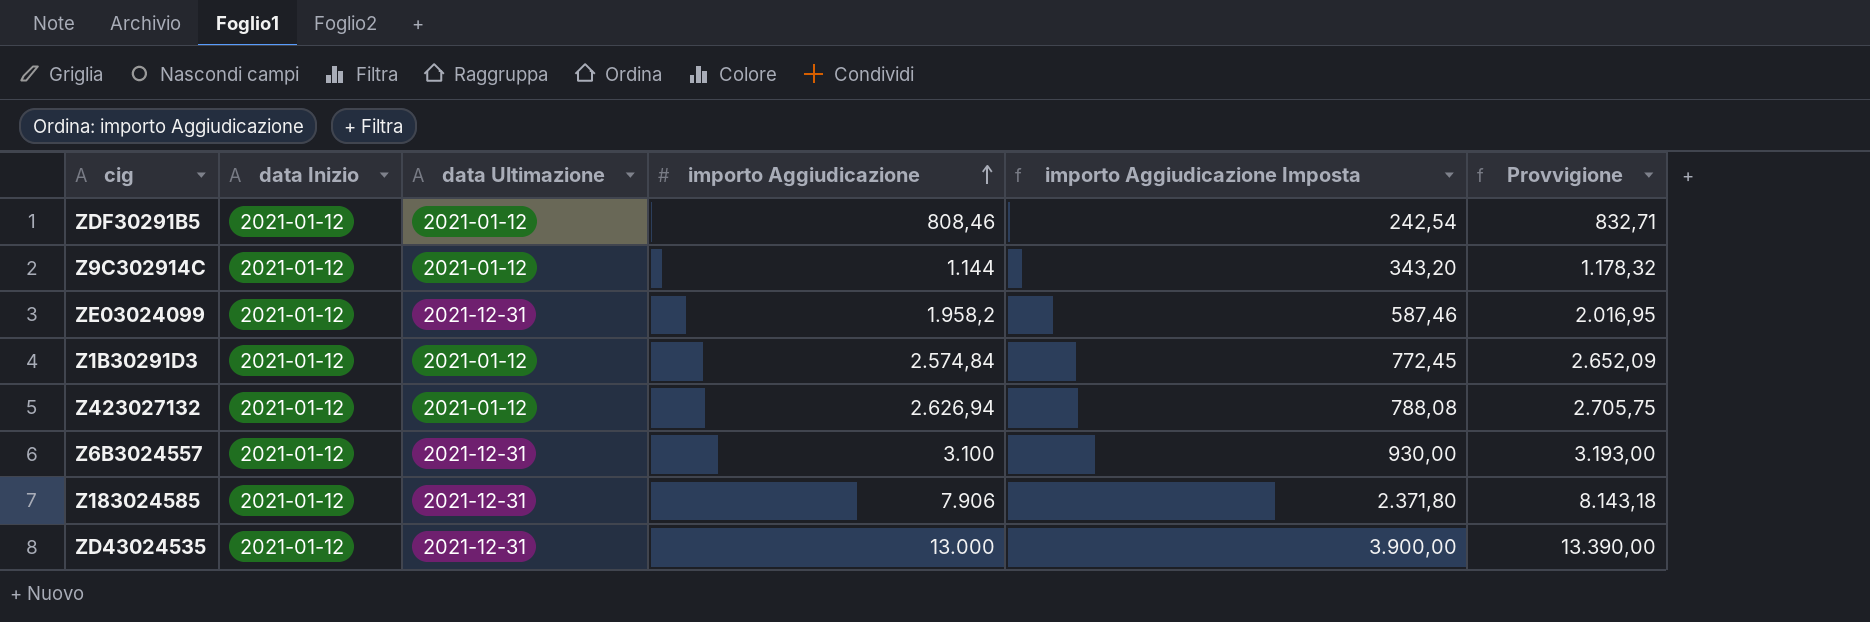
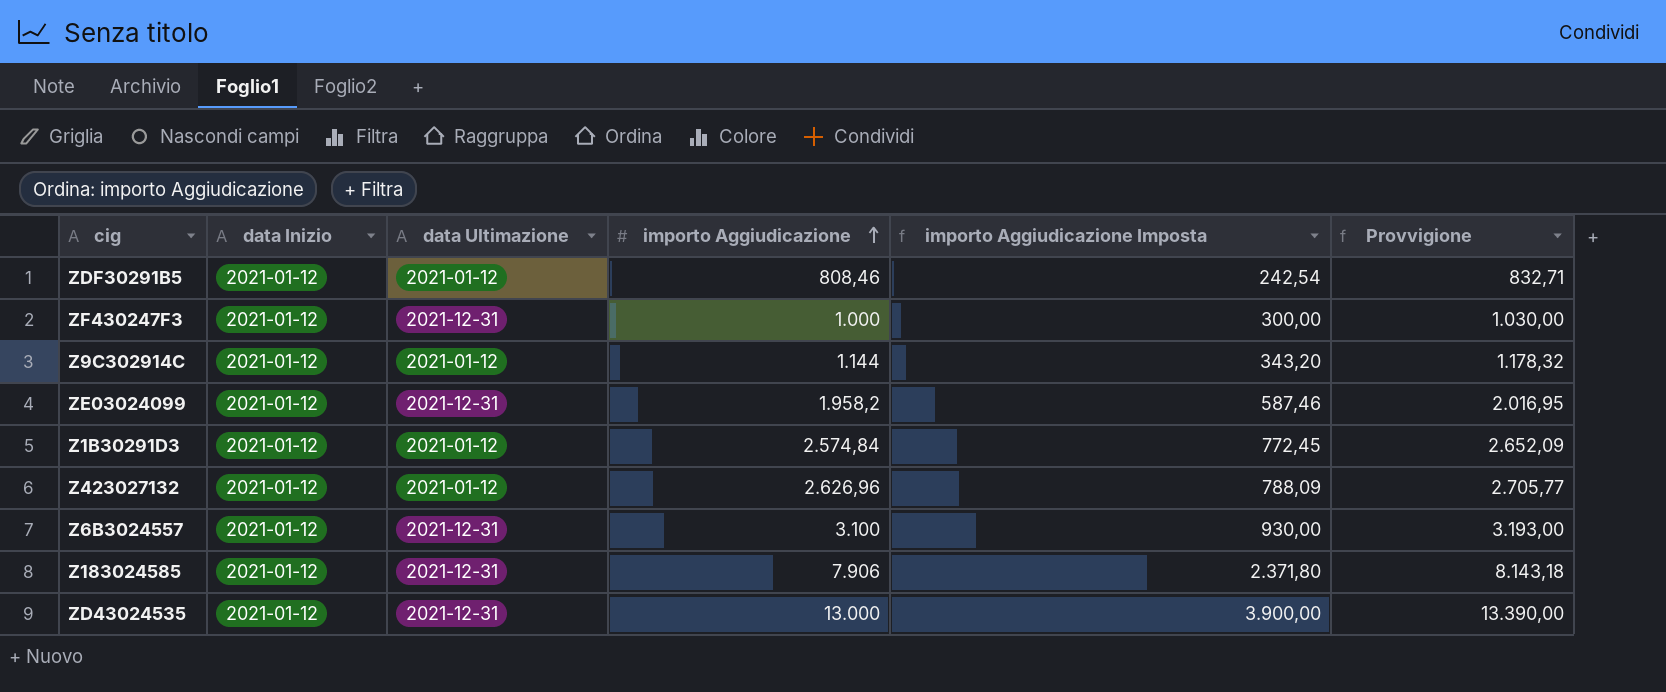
row ZF430247F3: none -> 2021-01-12 | 2021-12-31 | 1.000 | 300,00 | 1.030,00
Z423027132 | importo Aggiudicazione: 2.626,94 -> 2.626,96
Z423027132 | importo Aggiudicazione Imposta: 788,08 -> 788,09
Z423027132 | Provvigione: 2.705,75 -> 2.705,77

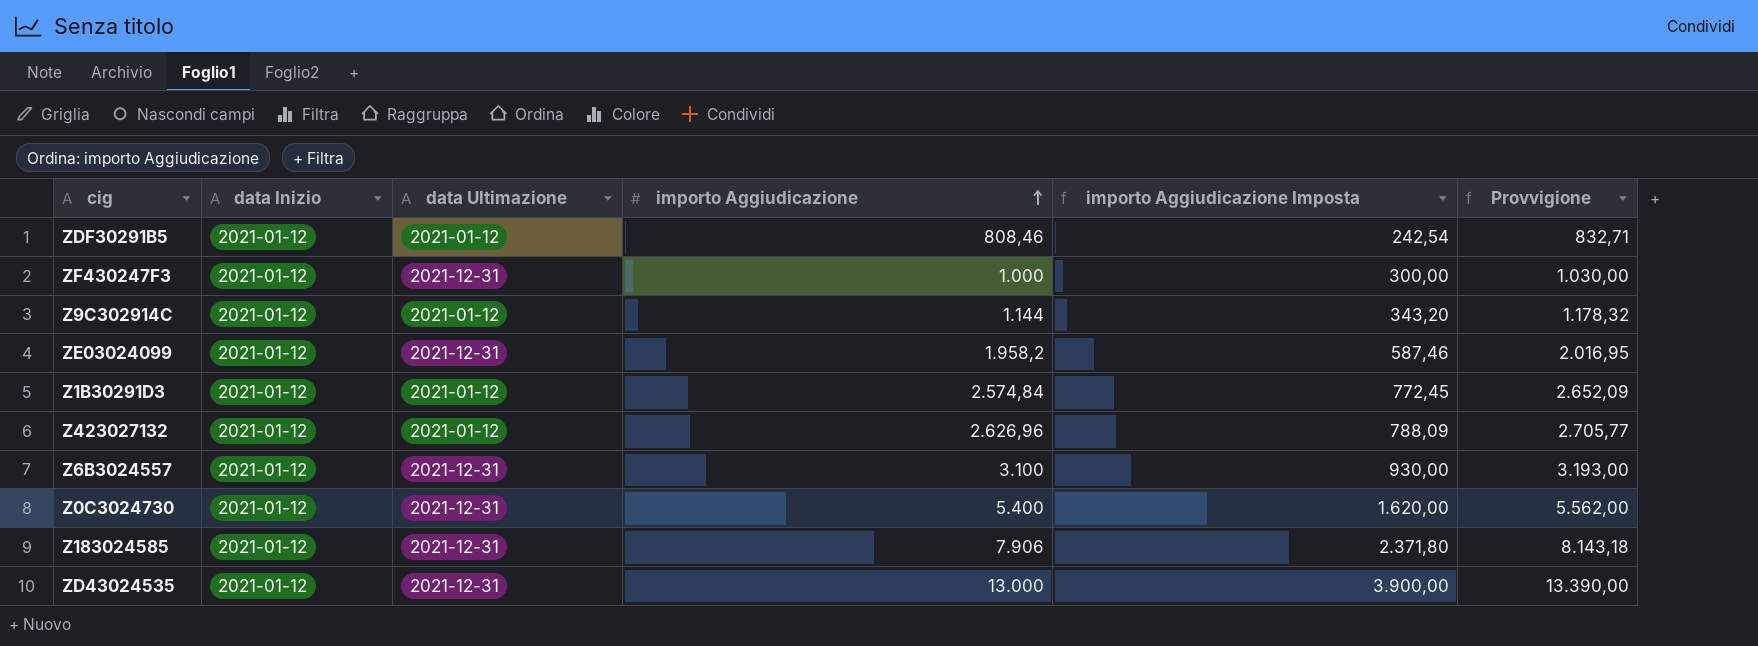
row Z0C3024730: none -> 2021-01-12 | 2021-12-31 | 5.400 | 1.620,00 | 5.562,00

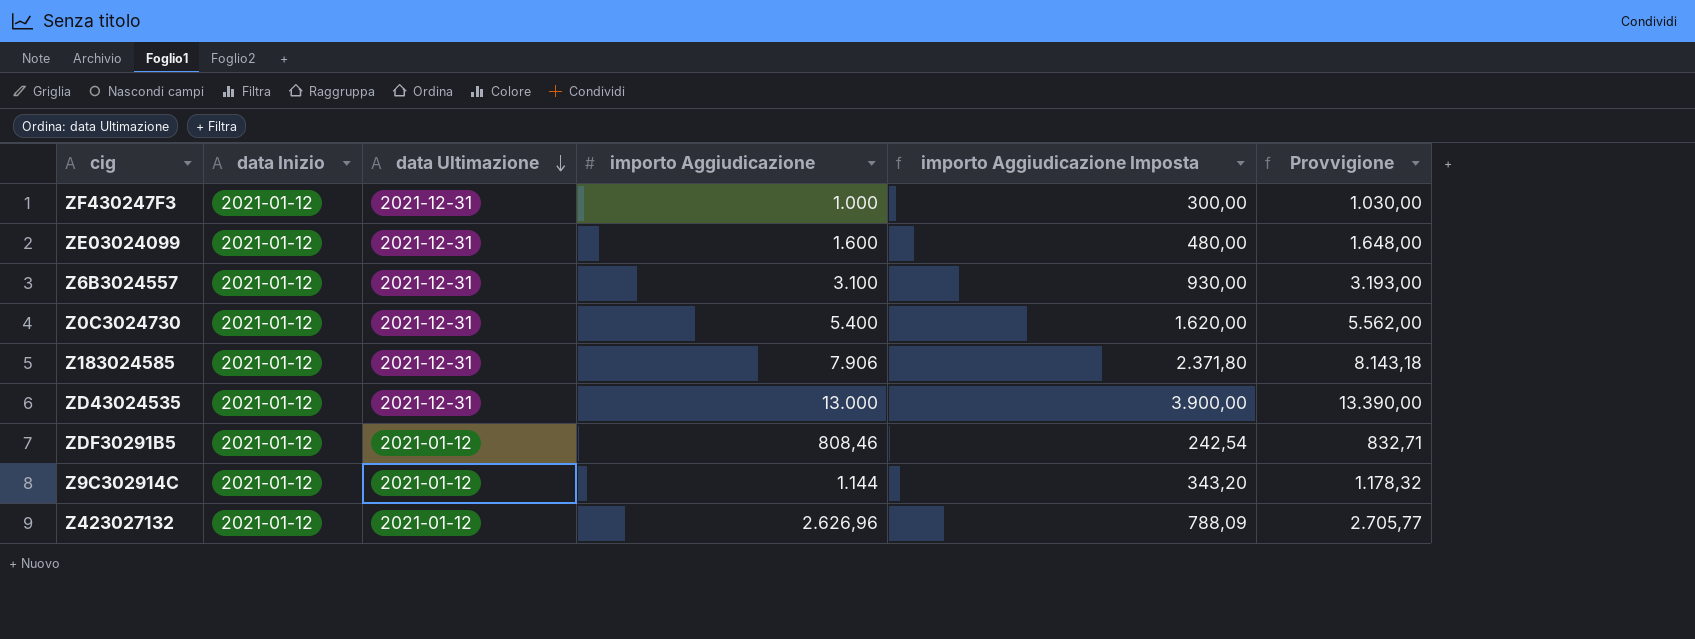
row order: importo Aggiudicazione ascending -> data Ultimazione descending
row Z1B30291D3: 2021-01-12 | 2021-01-12 | 2.574,84 | 772,45 | 2.652,09 -> none
ZE03024099 | importo Aggiudicazione: 1.958,2 -> 1.600
ZE03024099 | importo Aggiudicazione Imposta: 587,46 -> 480,00
ZE03024099 | Provvigione: 2.016,95 -> 1.648,00

